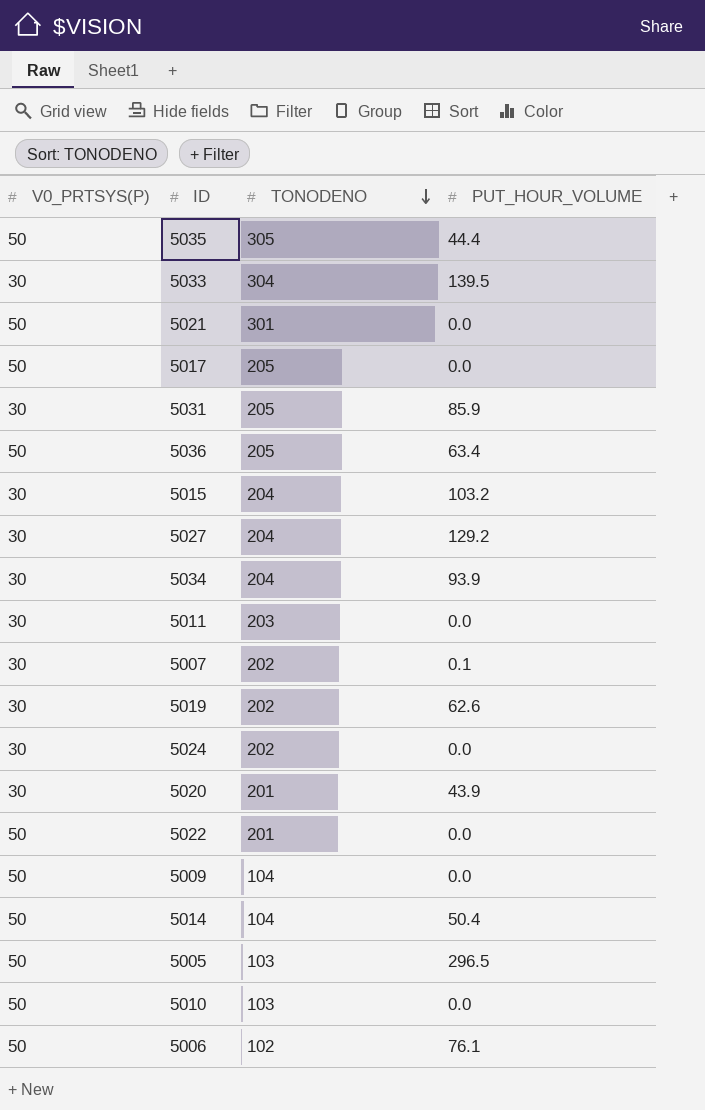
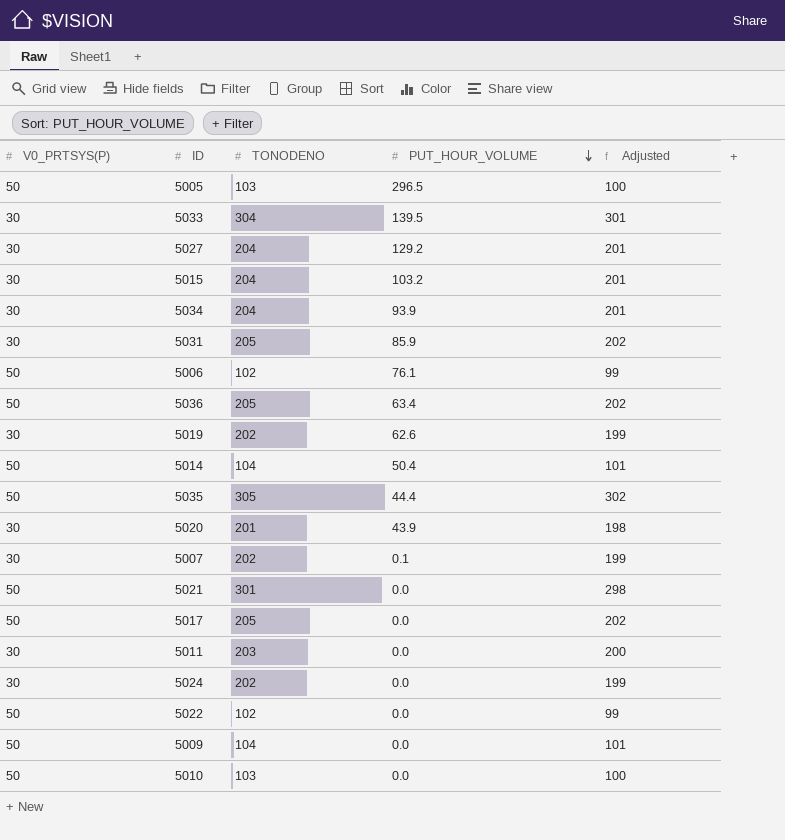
row order: TONODENO descending -> PUT_HOUR_VOLUME descending
column Adjusted | formula: none -> [TONODENO] - 3
5022 | TONODENO: 201 -> 102

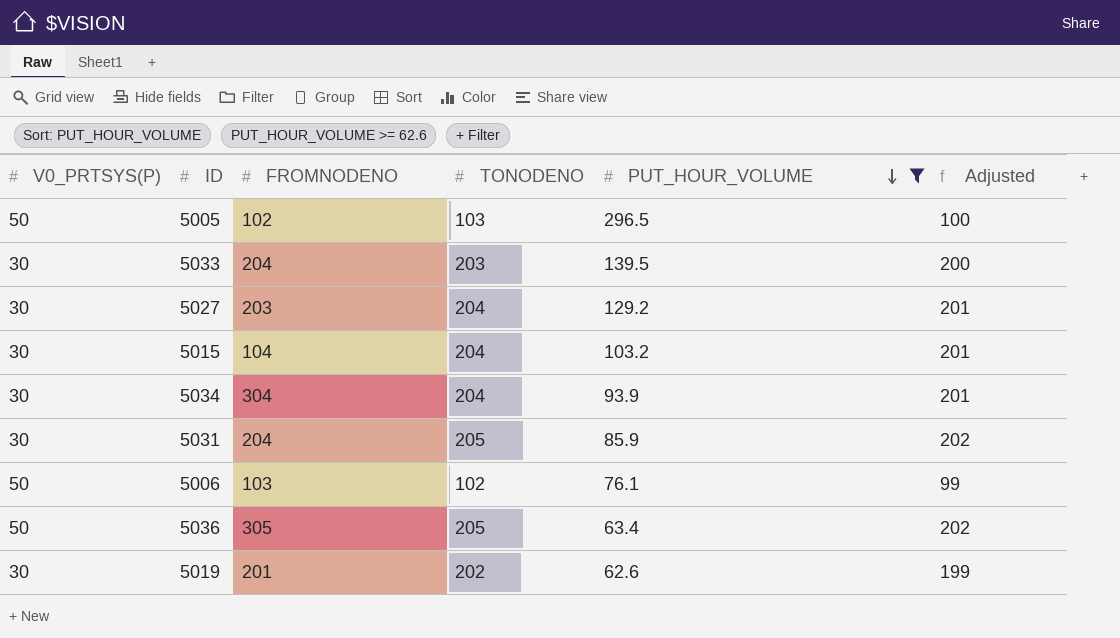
filter: none -> PUT_HOUR_VOLUME >= 62.6
column FROMNODENO | position: none -> 3
5033 | TONODENO: 304 -> 203
5033 | Adjusted: 301 -> 200

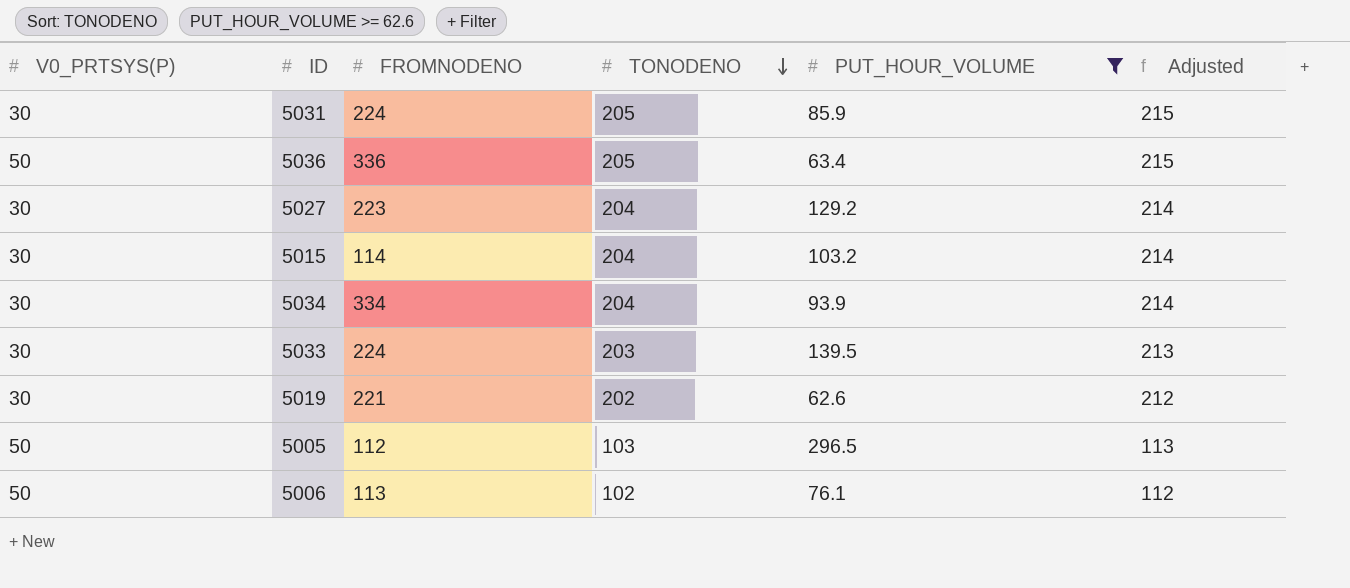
row order: PUT_HOUR_VOLUME descending -> TONODENO descending
column Adjusted | formula: [TONODENO] - 3 -> [TONODENO] + 10
5031 | FROMNODENO: 204 -> 224
5036 | FROMNODENO: 305 -> 336
5027 | FROMNODENO: 203 -> 223
5015 | FROMNODENO: 104 -> 114
5034 | FROMNODENO: 304 -> 334
5033 | FROMNODENO: 204 -> 224
5019 | FROMNODENO: 201 -> 221
5005 | FROMNODENO: 102 -> 112
5006 | FROMNODENO: 103 -> 113

